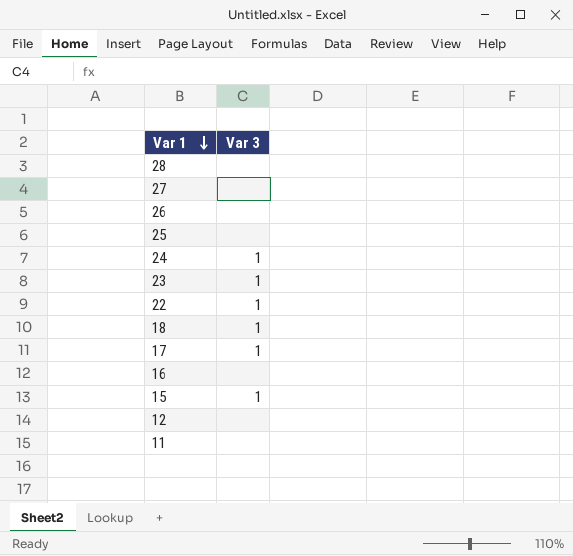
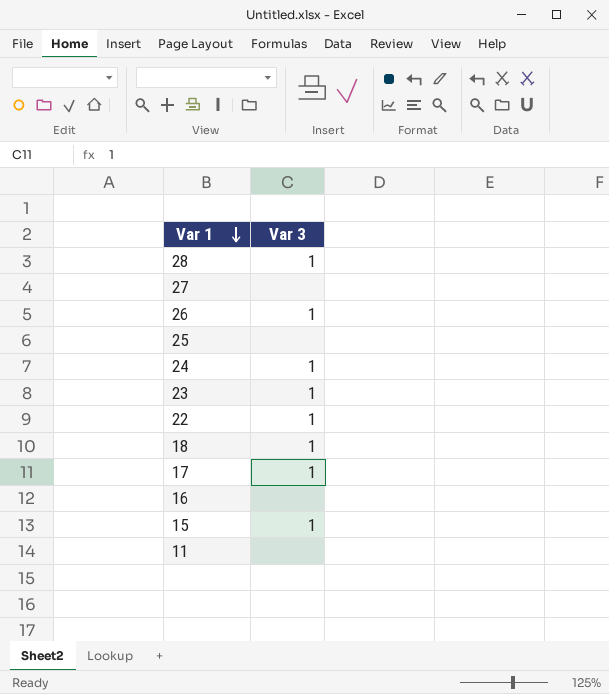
row 12: none -> none
28 | Var 3: none -> 1
26 | Var 3: none -> 1

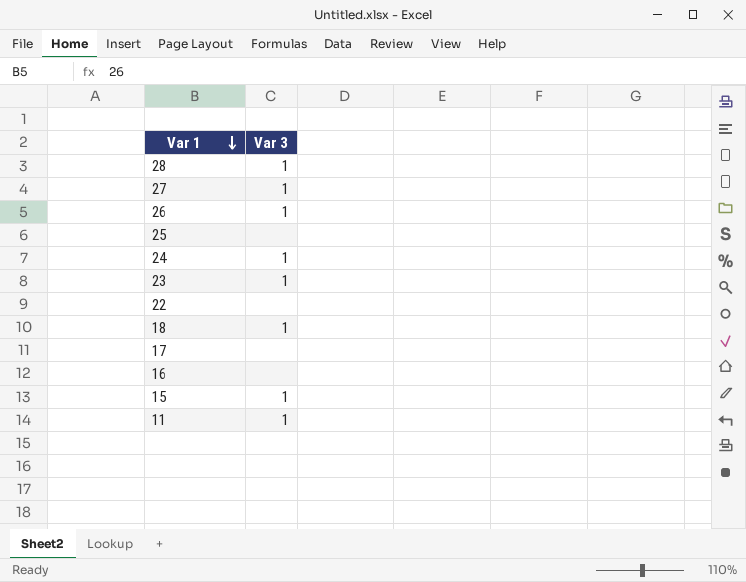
27 | Var 3: none -> 1
22 | Var 3: 1 -> none
17 | Var 3: 1 -> none
11 | Var 3: none -> 1

